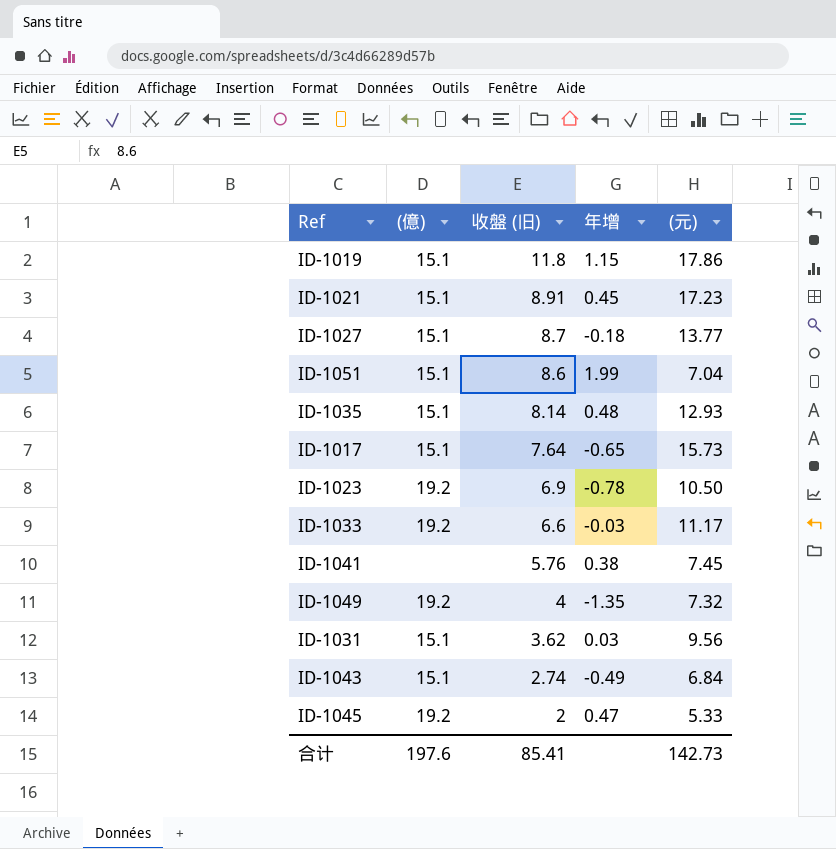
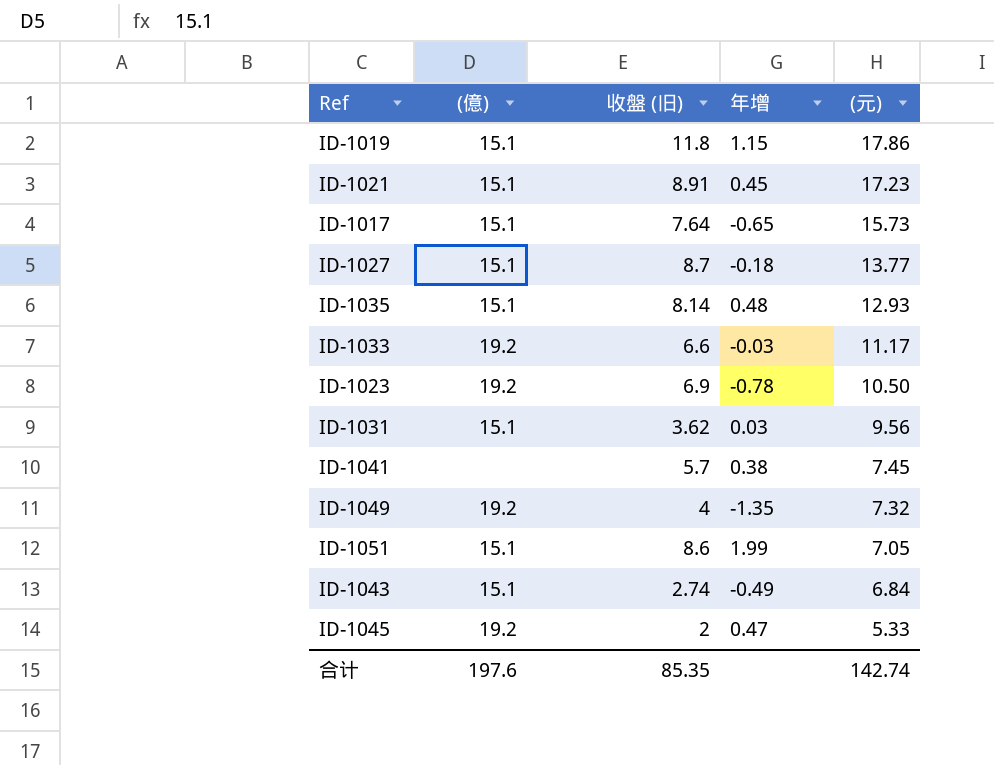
row order: 收盤 (旧) descending -> (元) descending
ID-1041 | 收盤 (旧): 5.76 -> 5.7
ID-1051 | (元): 7.04 -> 7.05
合计 | 收盤 (旧): 85.41 -> 85.35
合计 | (元): 142.73 -> 142.74

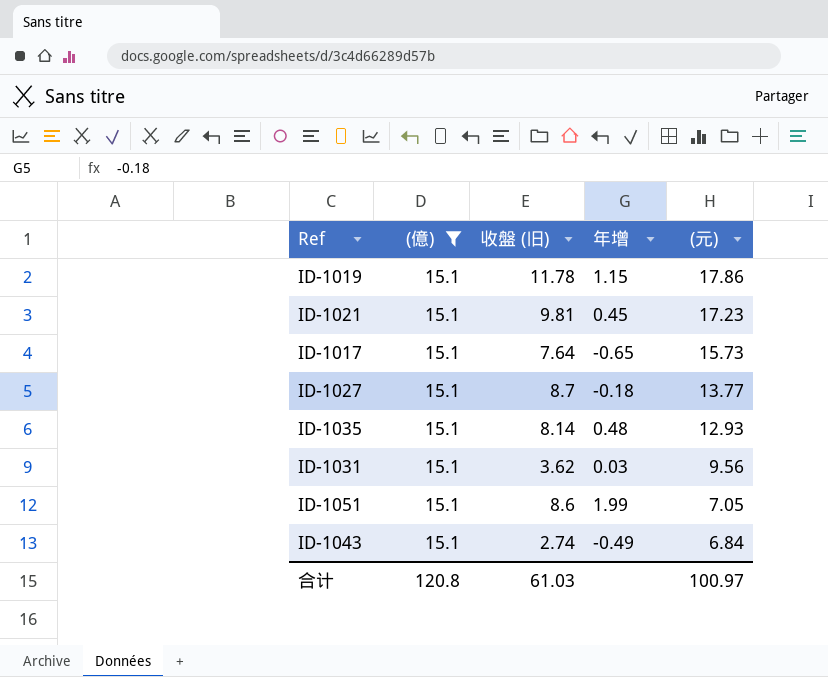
filter: none -> (億) = 15.1
ID-1019 | 收盤 (旧): 11.8 -> 11.78
ID-1021 | 收盤 (旧): 8.91 -> 9.81
合计 | (億): 197.6 -> 120.8
合计 | 收盤 (旧): 85.35 -> 61.03
合计 | (元): 142.74 -> 100.97

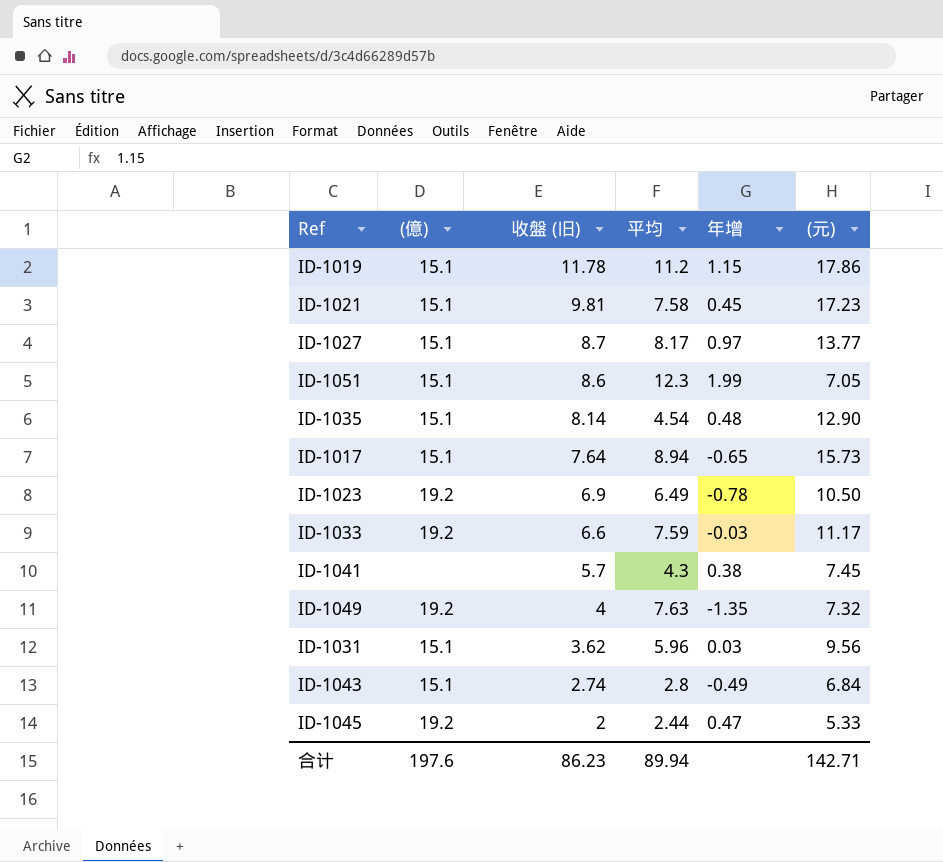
filter: (億) = 15.1 -> none
row order: (元) descending -> 收盤 (旧) descending
column 平均 | position: none -> 4
ID-1027 | 年增: -0.18 -> 0.97
ID-1035 | (元): 12.93 -> 12.90
合计 | (億): 120.8 -> 197.6
合计 | 收盤 (旧): 61.03 -> 86.23
合计 | (元): 100.97 -> 142.71

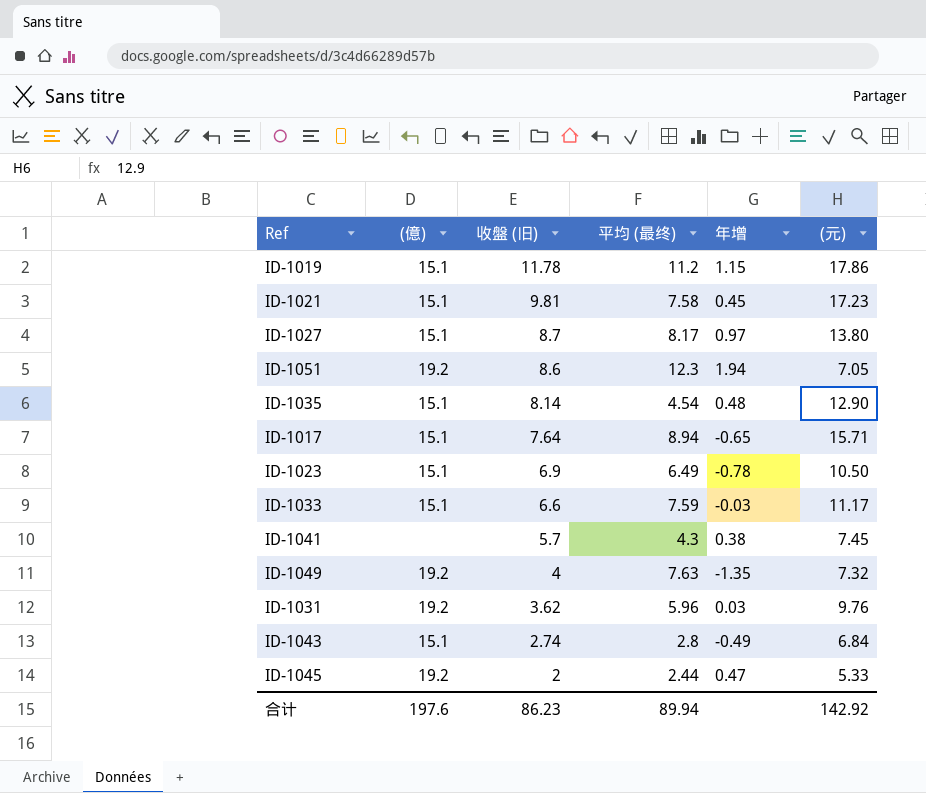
column name: 平均 -> 平均 (最终)
ID-1027 | (元): 13.77 -> 13.80
ID-1051 | (億): 15.1 -> 19.2
ID-1051 | 年增: 1.99 -> 1.94
ID-1017 | (元): 15.73 -> 15.71
ID-1023 | (億): 19.2 -> 15.1
ID-1033 | (億): 19.2 -> 15.1
ID-1031 | (億): 15.1 -> 19.2
ID-1031 | (元): 9.56 -> 9.76
合计 | (元): 142.71 -> 142.92

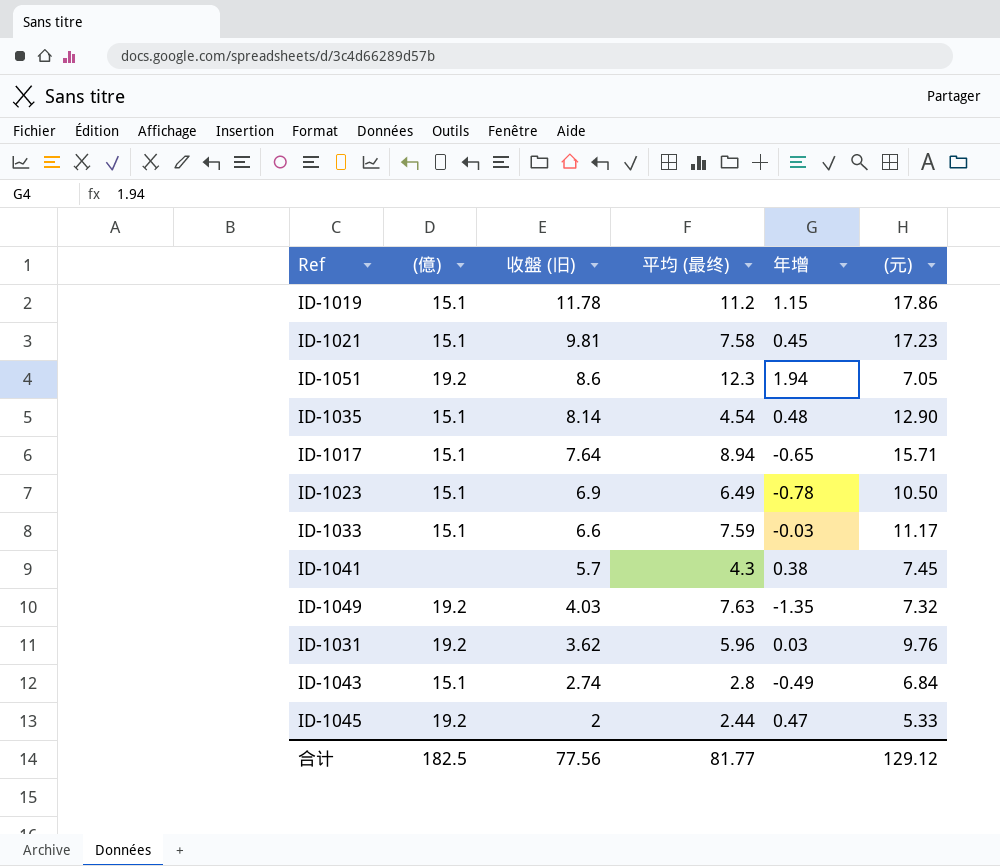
row ID-1027: 15.1 | 8.7 | 8.17 | 0.97 | 13.80 -> none
ID-1049 | 收盤 (旧): 4 -> 4.03
合计 | (億): 197.6 -> 182.5
合计 | 收盤 (旧): 86.23 -> 77.56
合计 | 平均 (最终): 89.94 -> 81.77
合计 | (元): 142.92 -> 129.12

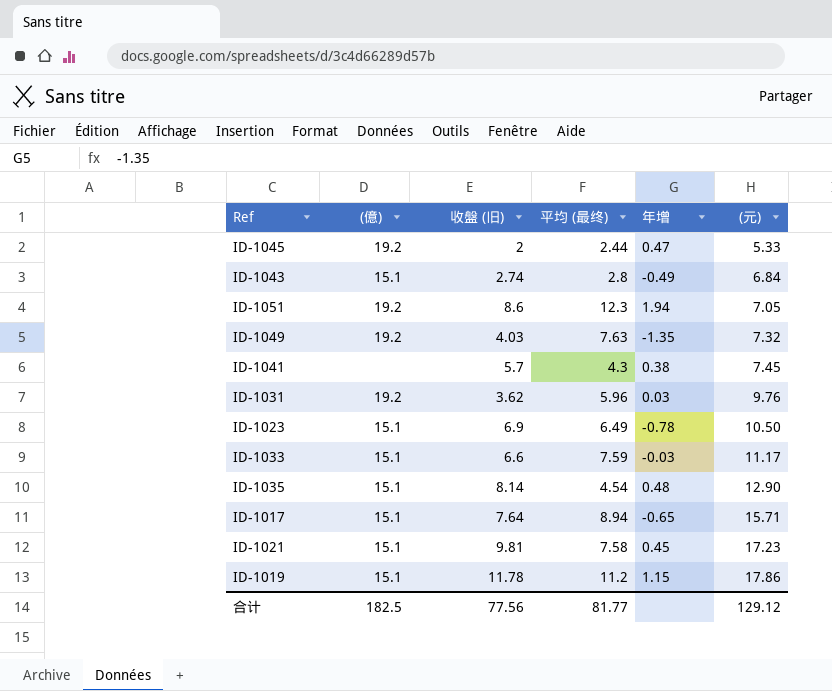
row order: 收盤 (旧) descending -> (元) ascending

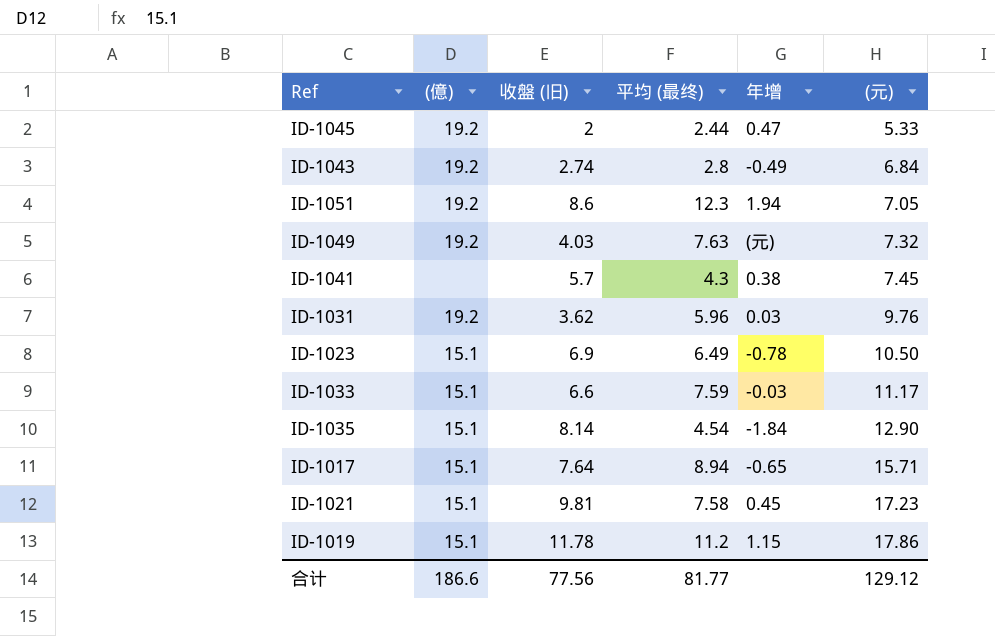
ID-1043 | (億): 15.1 -> 19.2
ID-1049 | 年增: -1.35 -> (元)
ID-1035 | 年增: 0.48 -> -1.84
合计 | (億): 182.5 -> 186.6

